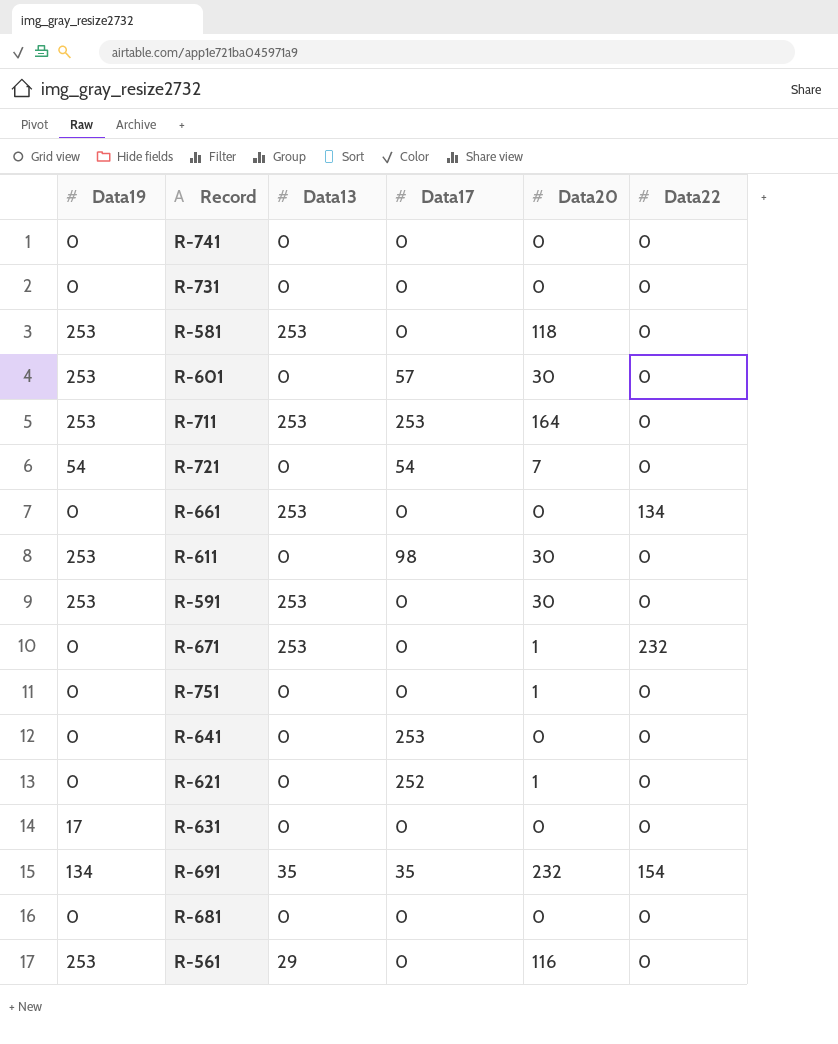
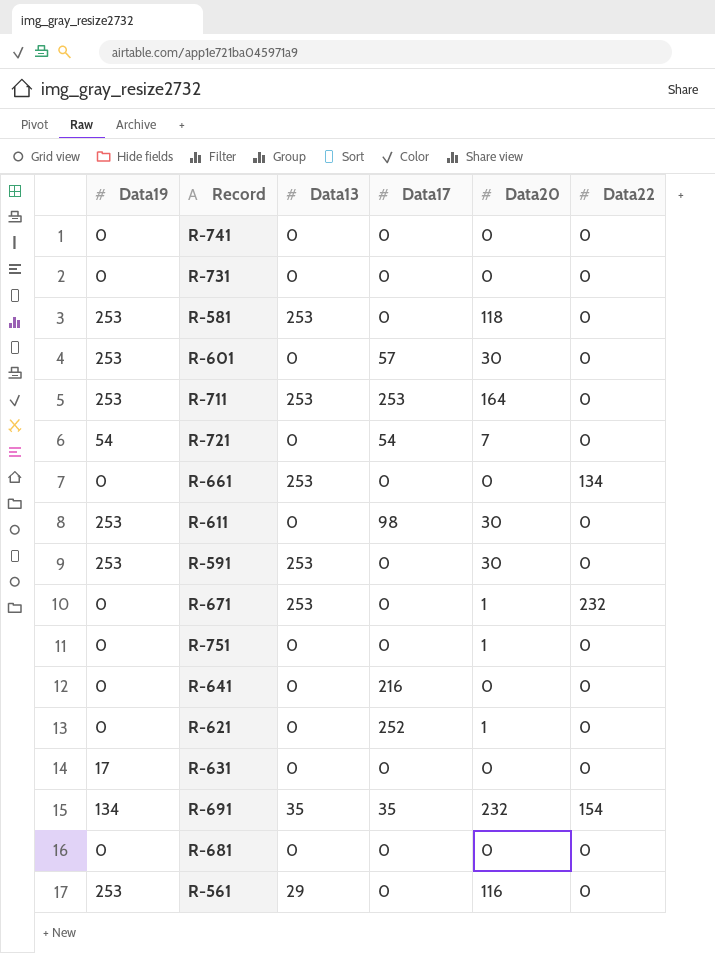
R-641 | Data17: 253 -> 216

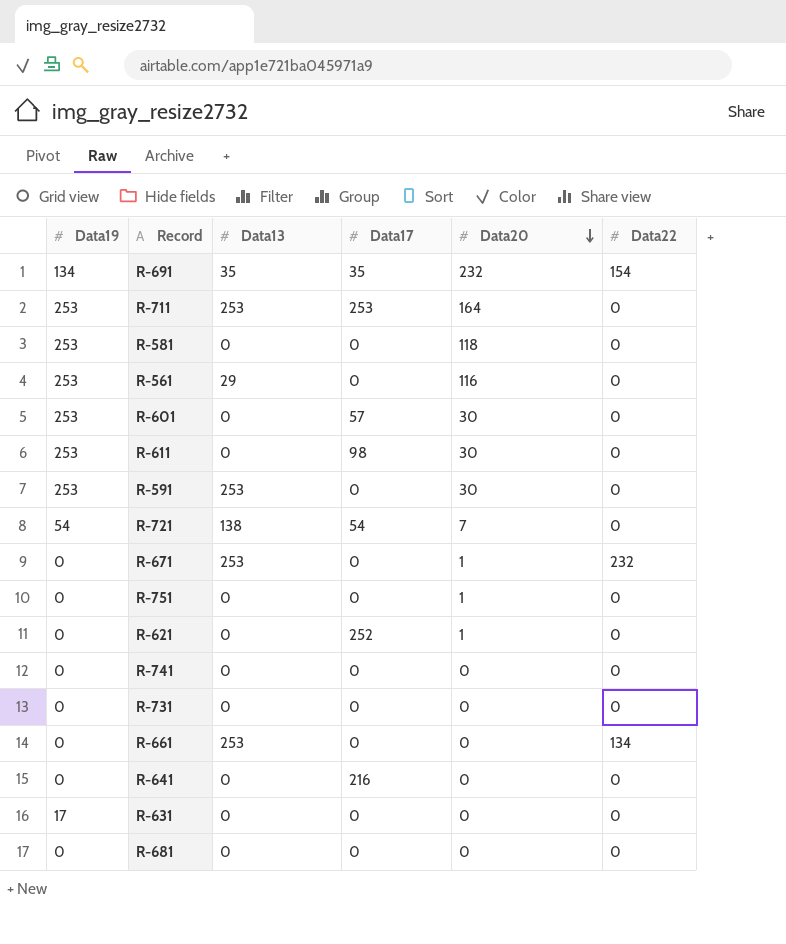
row order: none -> Data20 descending
R-581 | Data13: 253 -> 0
R-721 | Data13: 0 -> 138

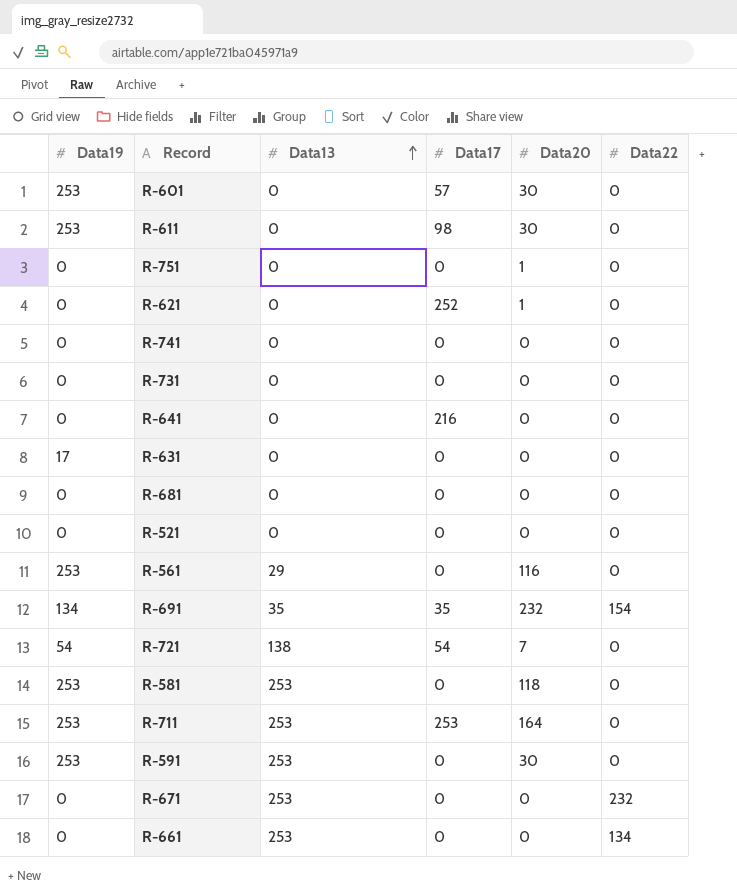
row order: Data20 descending -> Data13 ascending
row R-521: none -> 0 | 0 | 0 | 0 | 0
R-581 | Data13: 0 -> 253
R-671 | Data20: 1 -> 0

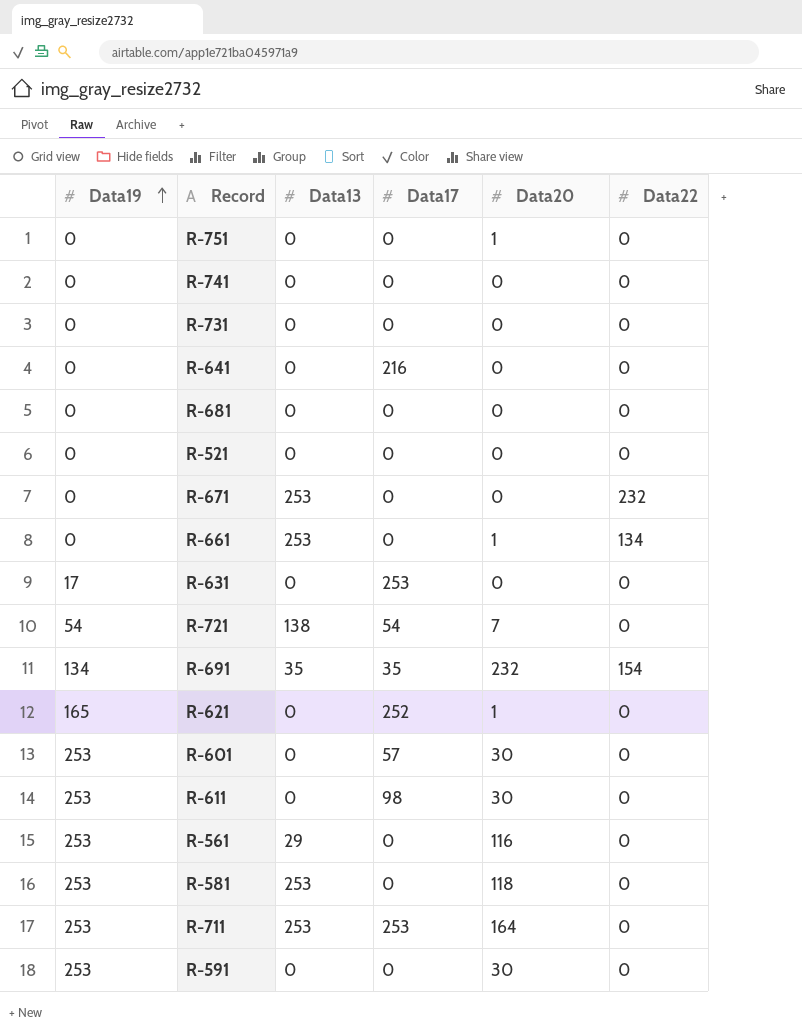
row order: Data13 ascending -> Data19 ascending
R-661 | Data20: 0 -> 1
R-631 | Data17: 0 -> 253
R-621 | Data19: 0 -> 165
R-591 | Data13: 253 -> 0

